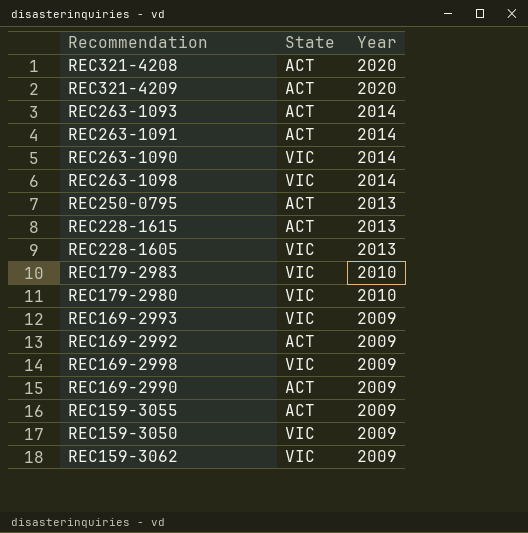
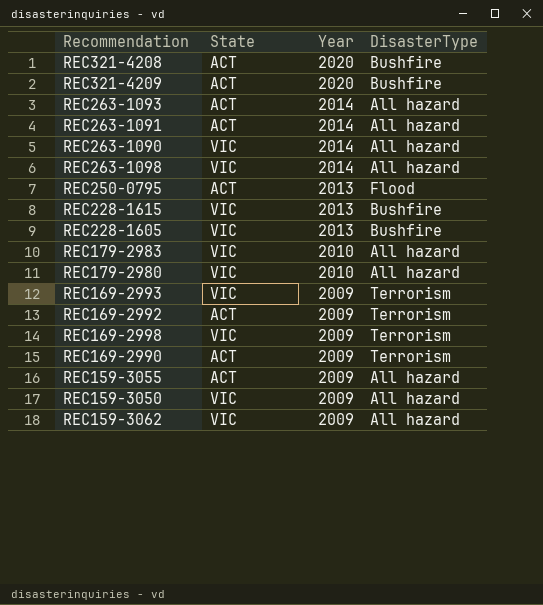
column DisasterType | position: none -> 4
REC228-1615 | State: ACT -> VIC

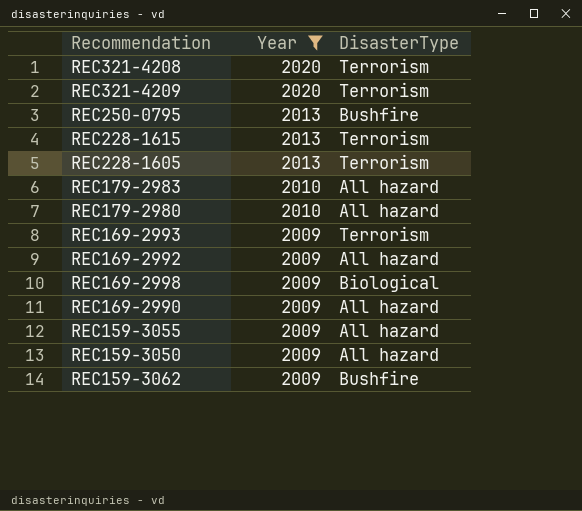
filter: none -> Year != 2014
column State | position: 2 -> none
REC321-4208 | DisasterType: Bushfire -> Terrorism
REC321-4209 | DisasterType: Bushfire -> Terrorism
REC250-0795 | DisasterType: Flood -> Bushfire
REC228-1615 | DisasterType: Bushfire -> Terrorism
REC228-1605 | DisasterType: Bushfire -> Terrorism
REC169-2992 | DisasterType: Terrorism -> All hazard
REC169-2998 | DisasterType: Terrorism -> Biological
REC169-2990 | DisasterType: Terrorism -> All hazard
REC159-3062 | DisasterType: All hazard -> Bushfire

